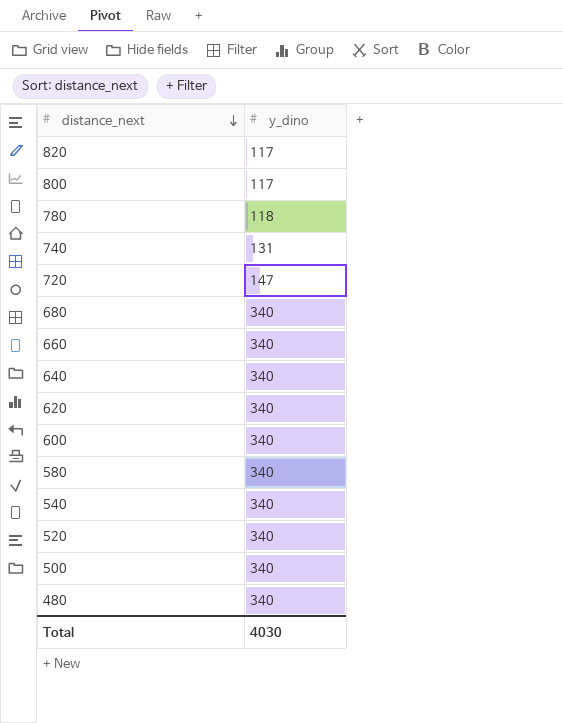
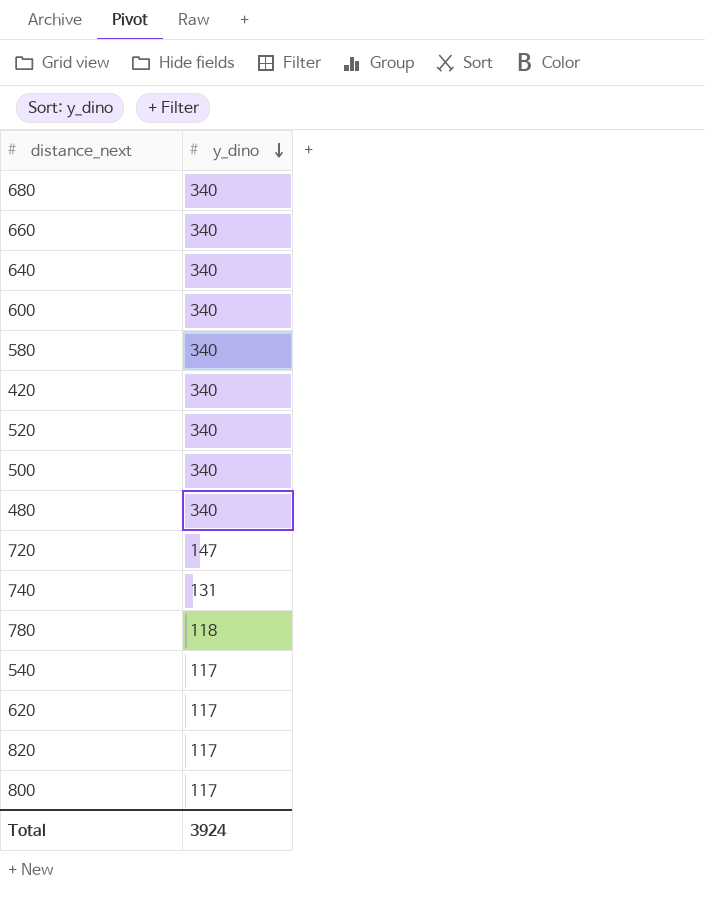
row order: distance_next descending -> y_dino descending
row 420: none -> 340
540 | y_dino: 340 -> 117
620 | y_dino: 340 -> 117
Total | y_dino: 4030 -> 3924

